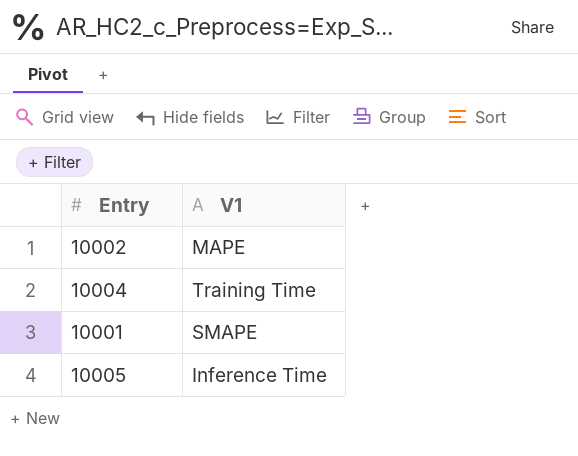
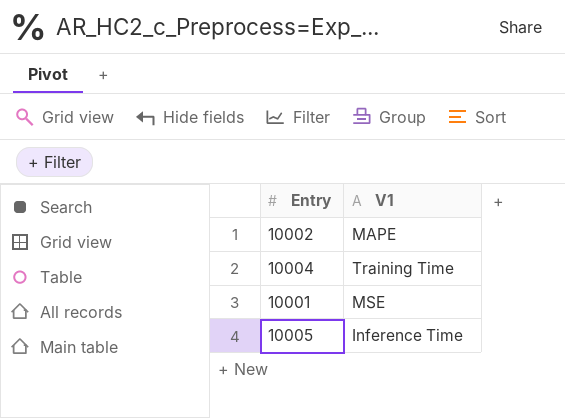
10001 | V1: SMAPE -> MSE

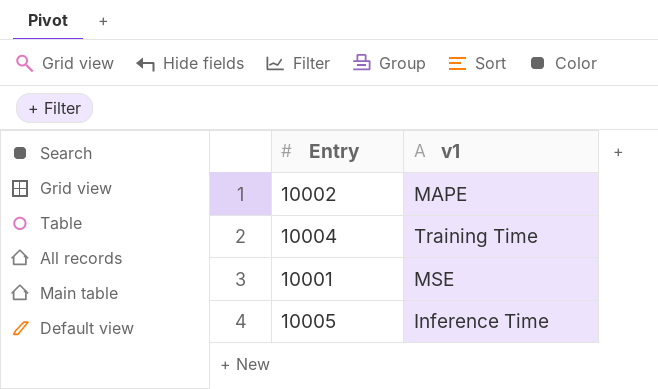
column name: V1 -> v1

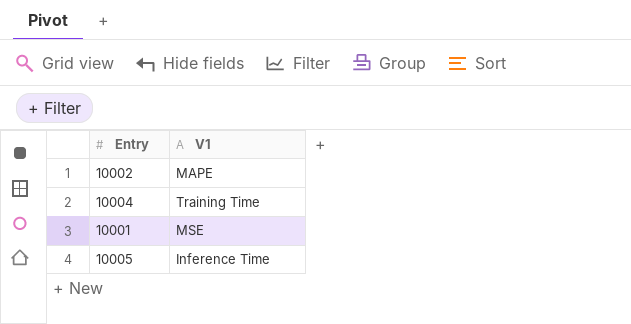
column name: v1 -> V1

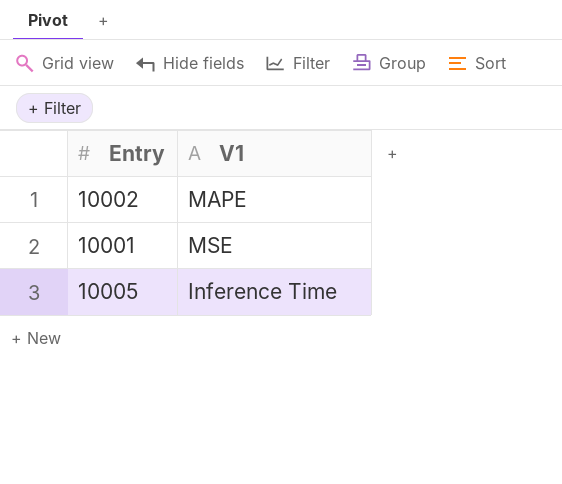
row 10004: Training Time -> none

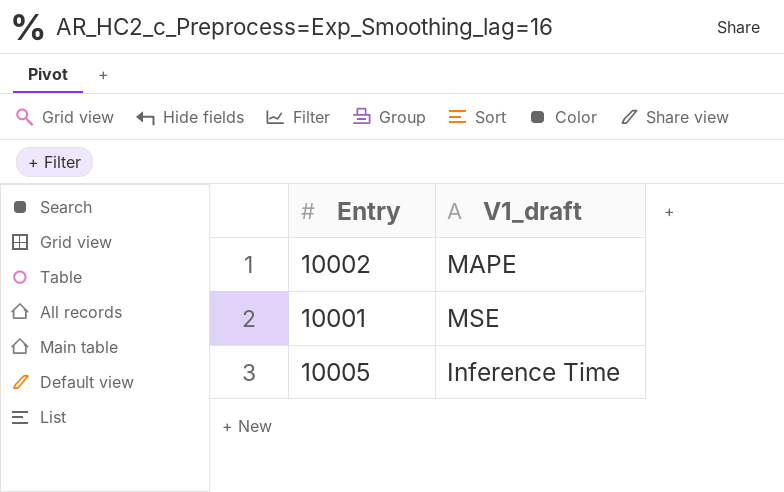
column name: V1 -> V1_draft

